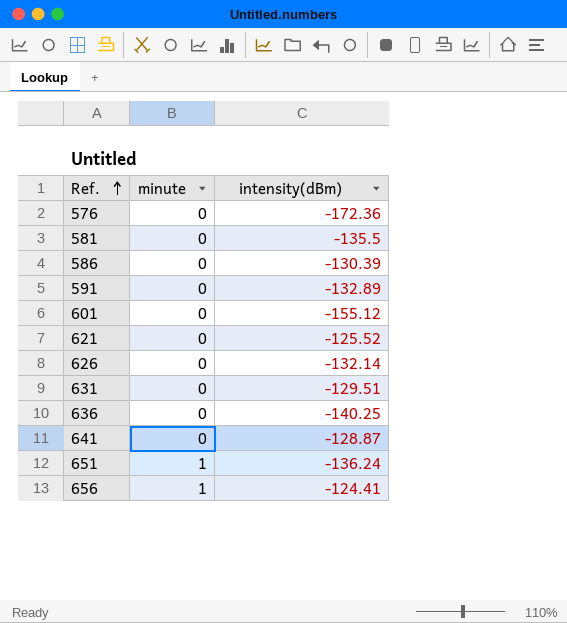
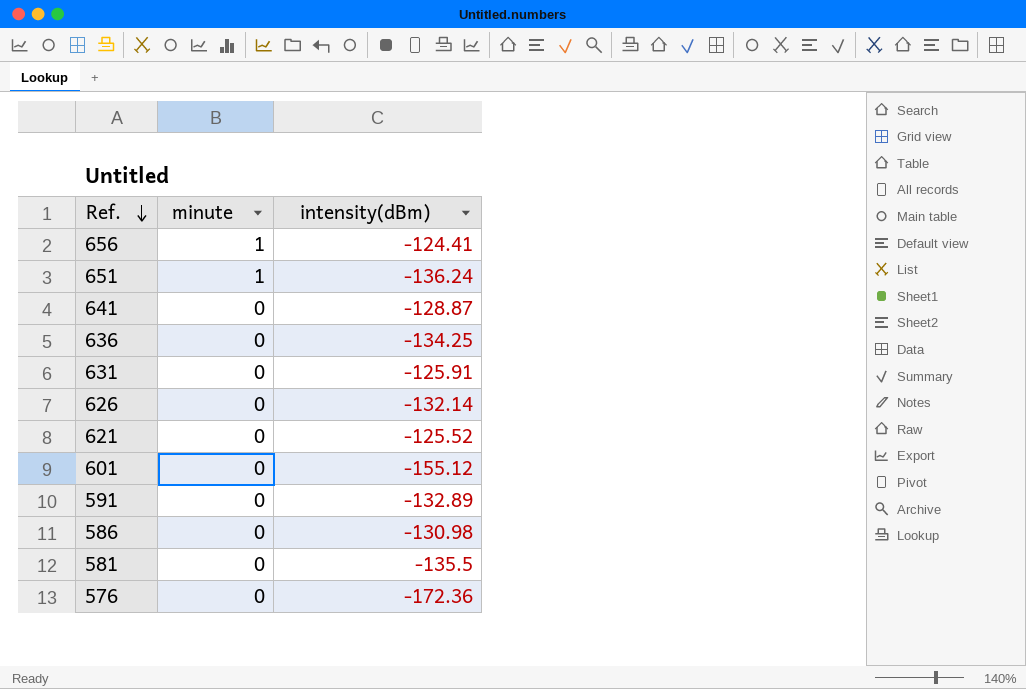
row order: Ref. ascending -> Ref. descending
636 | intensity(dBm): -140.25 -> -134.25
631 | intensity(dBm): -129.51 -> -125.91
586 | intensity(dBm): -130.39 -> -130.98

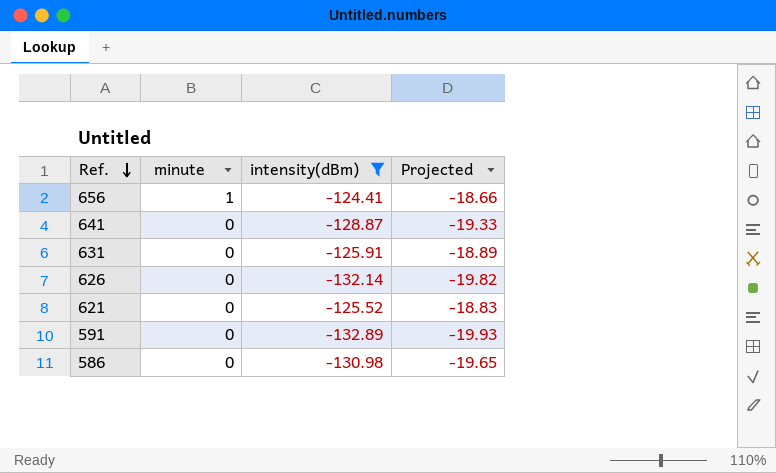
filter: none -> intensity(dBm) >= -132.89
column Projected | formula: none -> [intensity(dBm)] * 0.15

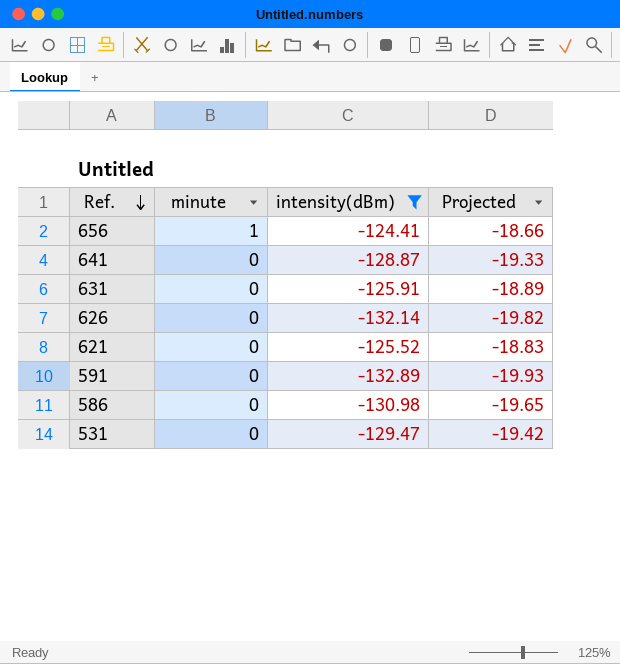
row 531: none -> 0 | -129.47 | -19.42

